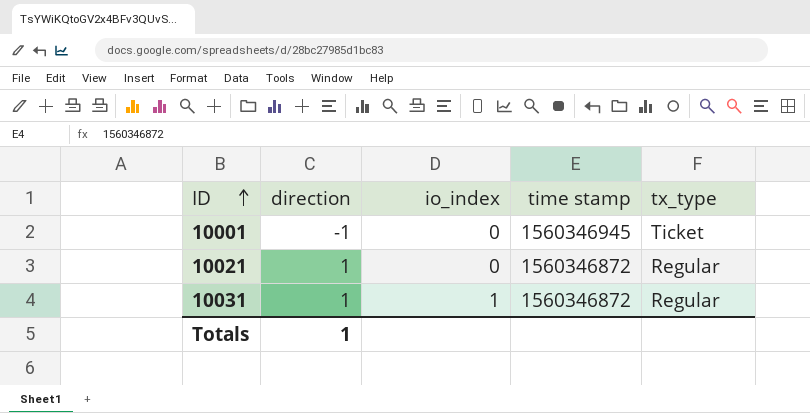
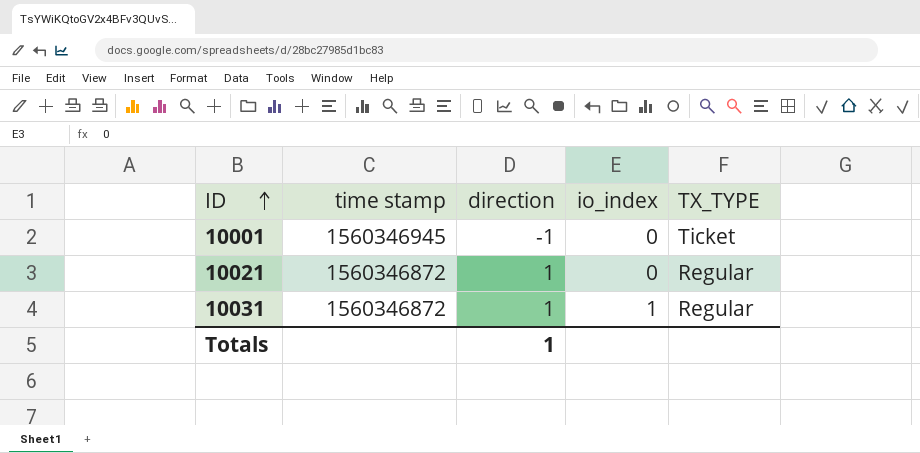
column time stamp | position: 4 -> 2
column name: tx_type -> TX_TYPE

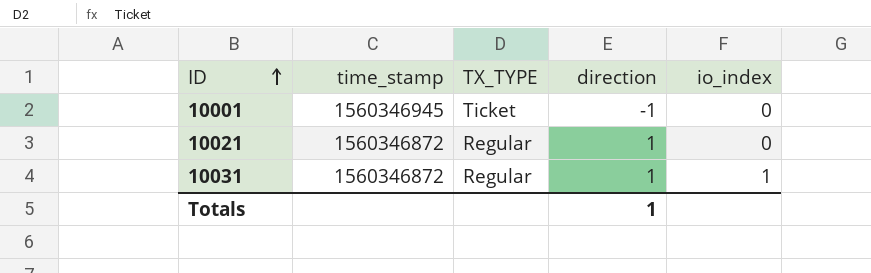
column name: time stamp -> time_stamp
column TX_TYPE | position: 5 -> 3

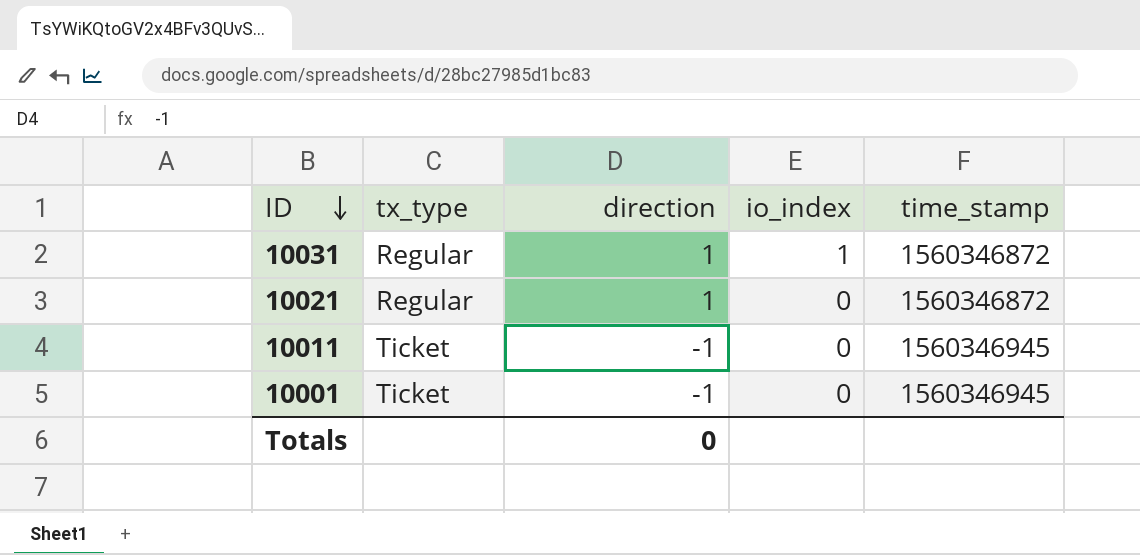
row order: ID ascending -> ID descending
column name: TX_TYPE -> tx_type
column time_stamp | position: 2 -> 5
row 10011: none -> Ticket | -1 | 0 | 1560346945
Totals | direction: 1 -> 0

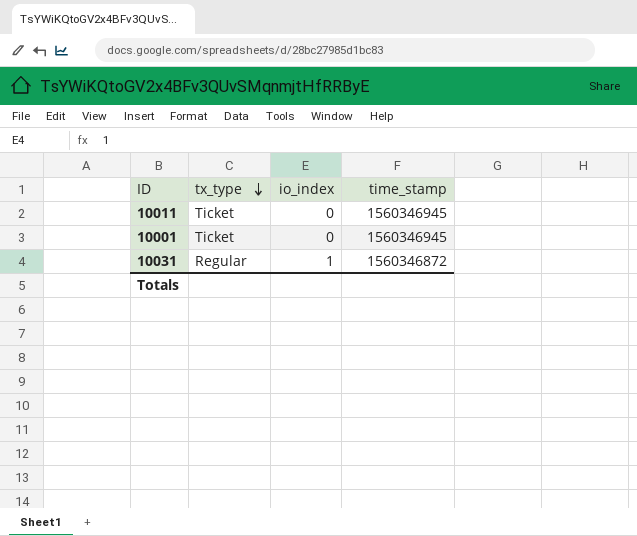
row order: ID descending -> tx_type descending
column direction | position: 3 -> none
row 10021: Regular | 1 | 0 | 1560346872 -> none

